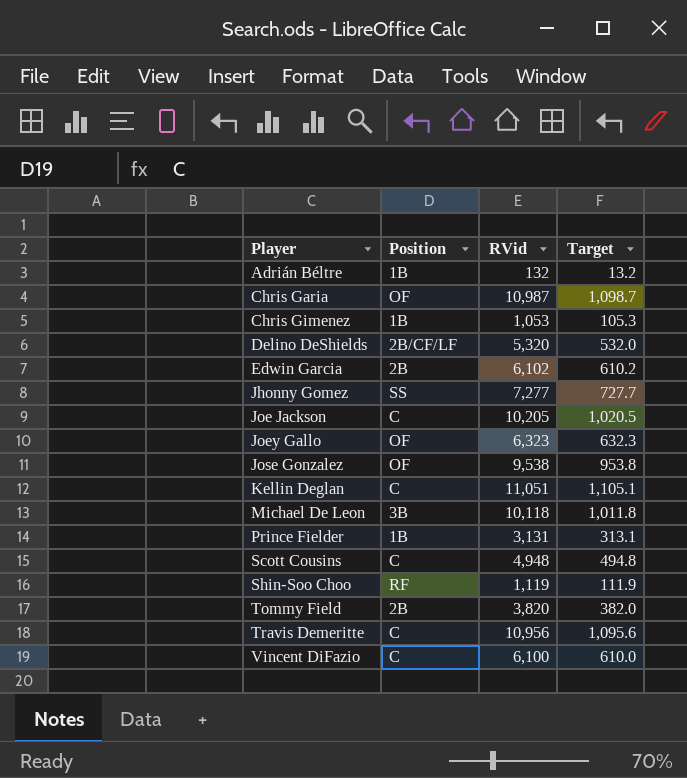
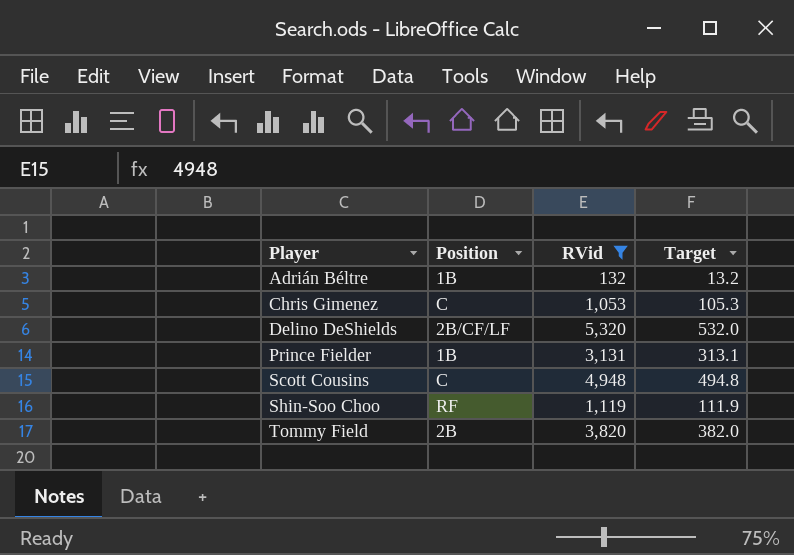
filter: none -> RVid <= 5,320
Chris Gimenez | Position: 1B -> C

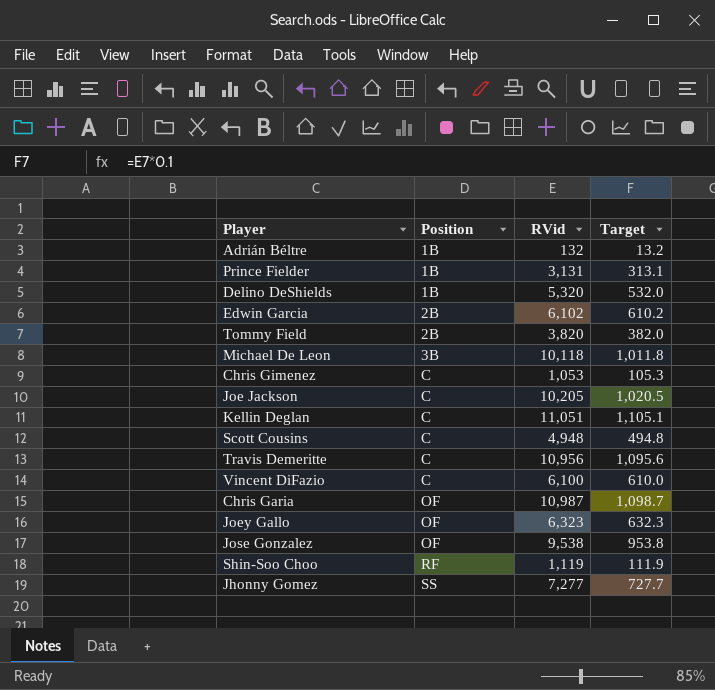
filter: RVid <= 5,320 -> none
row order: Player ascending -> Position ascending
Delino DeShields | Position: 2B/CF/LF -> 1B

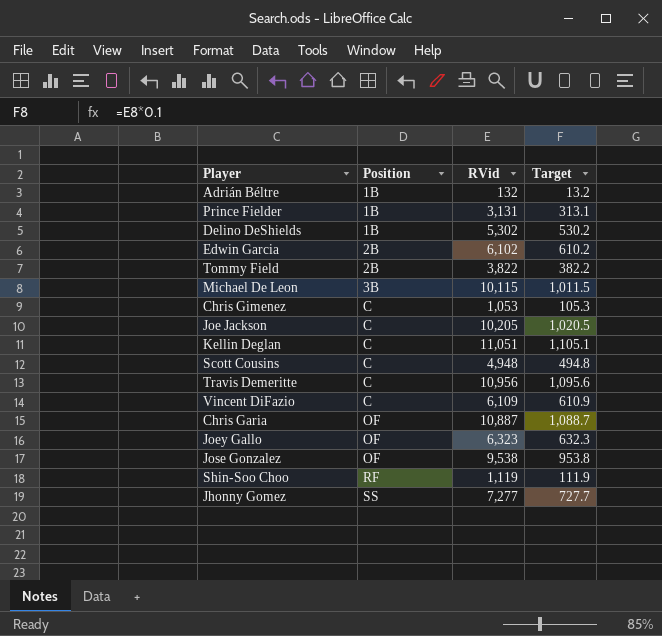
Delino DeShields | RVid: 5,320 -> 5,302
Delino DeShields | Target: 532.0 -> 530.2
Tommy Field | RVid: 3,820 -> 3,822
Tommy Field | Target: 382.0 -> 382.2
Michael De Leon | RVid: 10,118 -> 10,115
Michael De Leon | Target: 1,011.8 -> 1,011.5
Vincent DiFazio | RVid: 6,100 -> 6,109
Vincent DiFazio | Target: 610.0 -> 610.9
Chris Garia | RVid: 10,987 -> 10,887
Chris Garia | Target: 1,098.7 -> 1,088.7

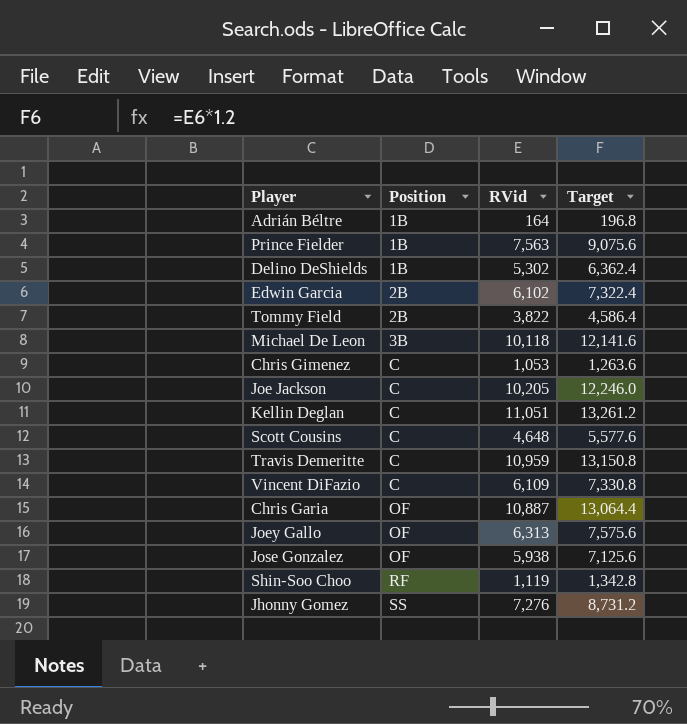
column Target | formula: [RVid] * 0.1 -> [RVid] * 1.2
Adrián Béltre | RVid: 132 -> 164
Prince Fielder | RVid: 3,131 -> 7,563
Michael De Leon | RVid: 10,115 -> 10,118
Scott Cousins | RVid: 4,948 -> 4,648
Travis Demeritte | RVid: 10,956 -> 10,959
Joey Gallo | RVid: 6,323 -> 6,313
Jose Gonzalez | RVid: 9,538 -> 5,938
Jhonny Gomez | RVid: 7,277 -> 7,276

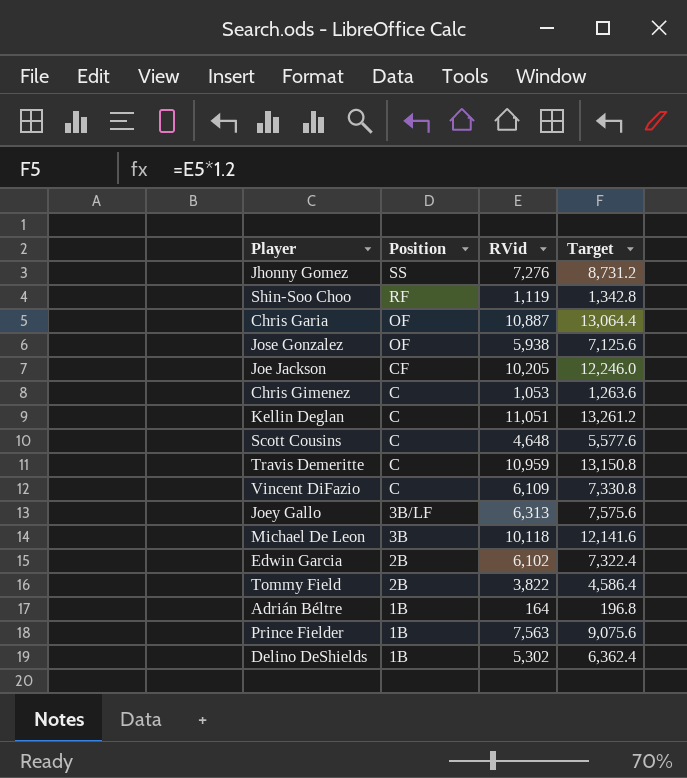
row order: Position ascending -> Position descending
Joe Jackson | Position: C -> CF
Joey Gallo | Position: OF -> 3B/LF

